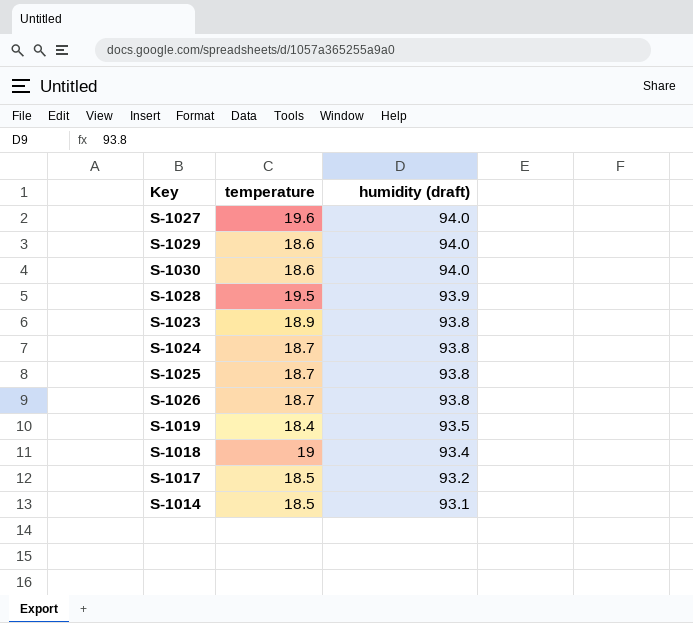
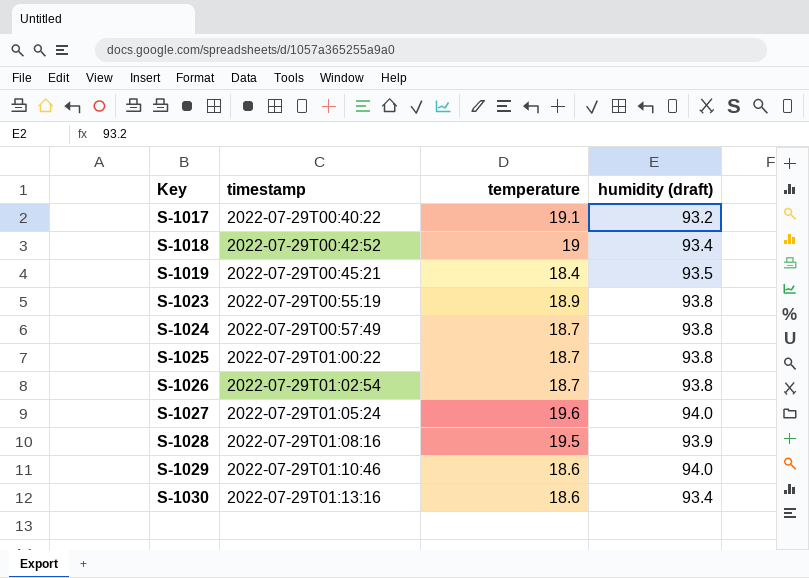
row order: humidity (draft) descending -> Key ascending
column timestamp | position: none -> 2
row S-1014: 18.5 | 93.1 -> none
S-1017 | temperature: 18.5 -> 19.1
S-1030 | humidity (draft): 94.0 -> 93.4

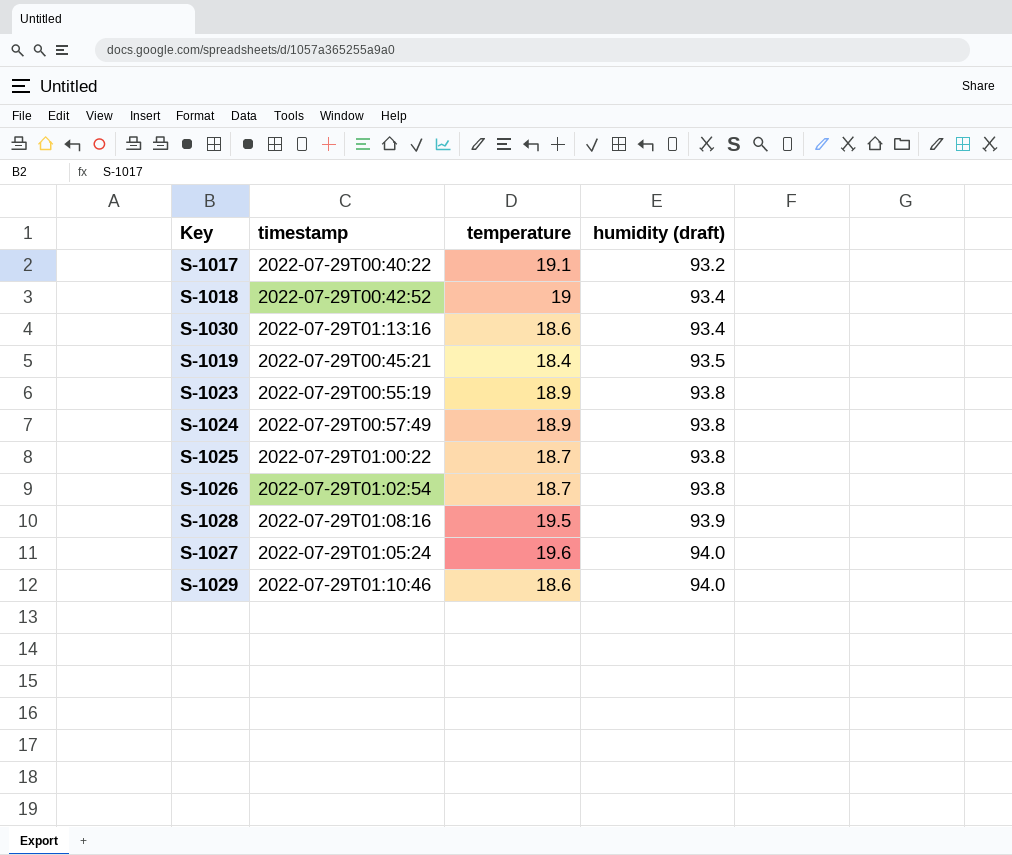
row order: Key ascending -> humidity (draft) ascending
S-1024 | temperature: 18.7 -> 18.9

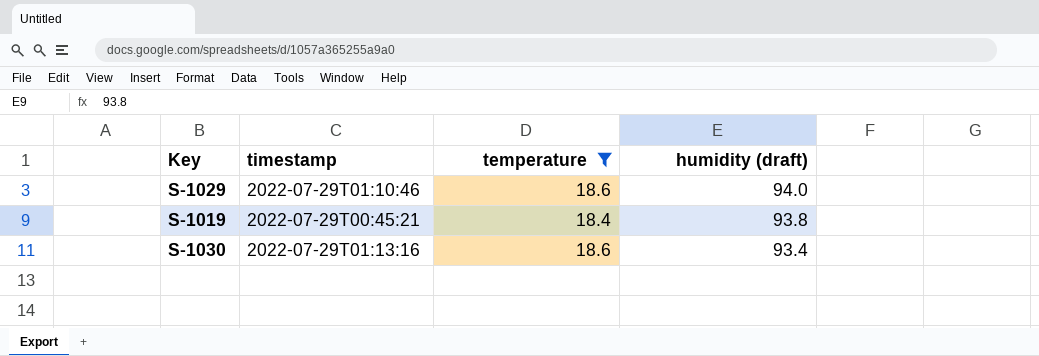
filter: none -> temperature <= 18.6
row order: humidity (draft) ascending -> humidity (draft) descending
S-1019 | humidity (draft): 93.5 -> 93.8

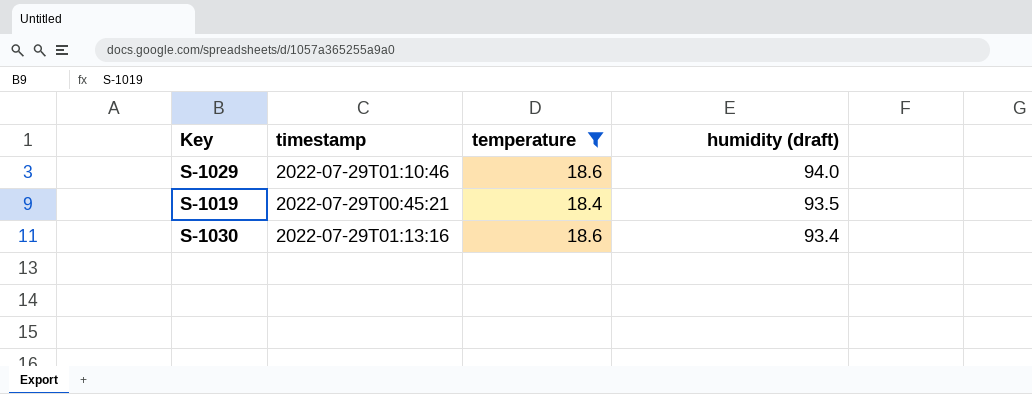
S-1019 | humidity (draft): 93.8 -> 93.5

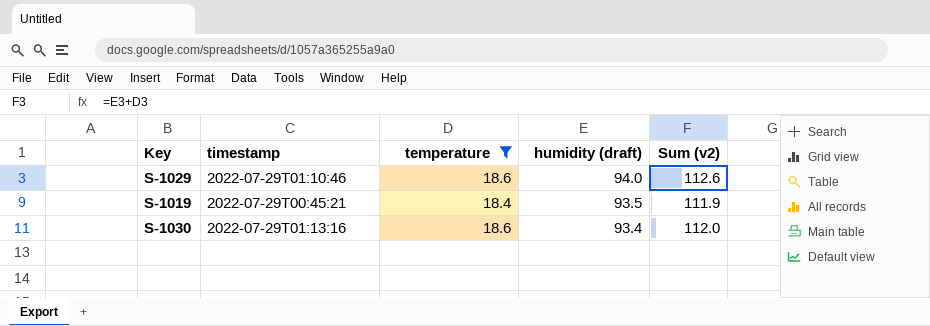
column Sum (v2) | formula: none -> [temperature] + [humidity (draft)]

